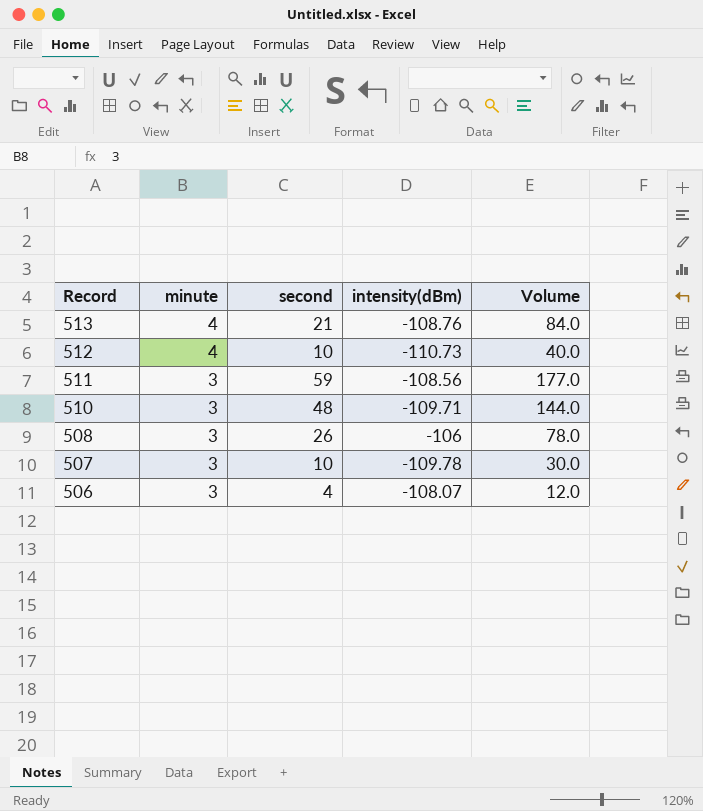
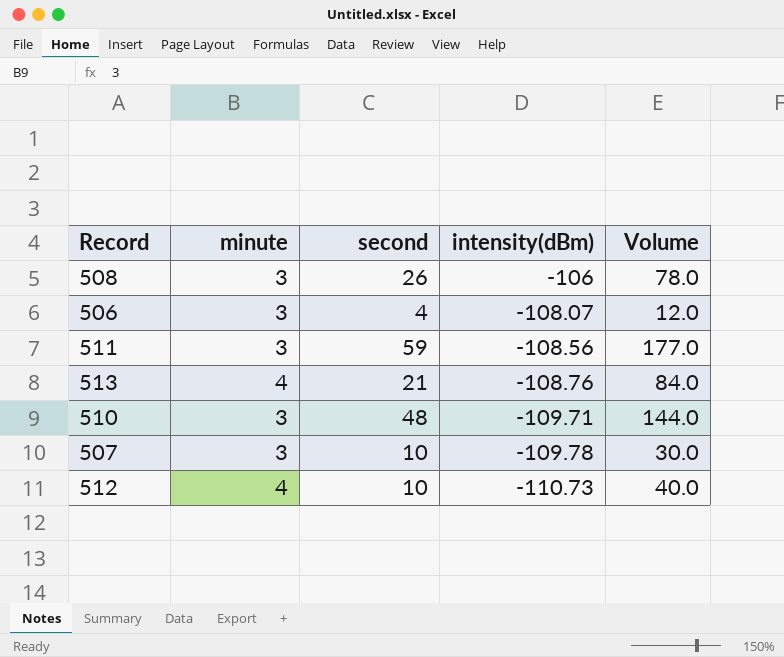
row order: Record descending -> intensity(dBm) descending

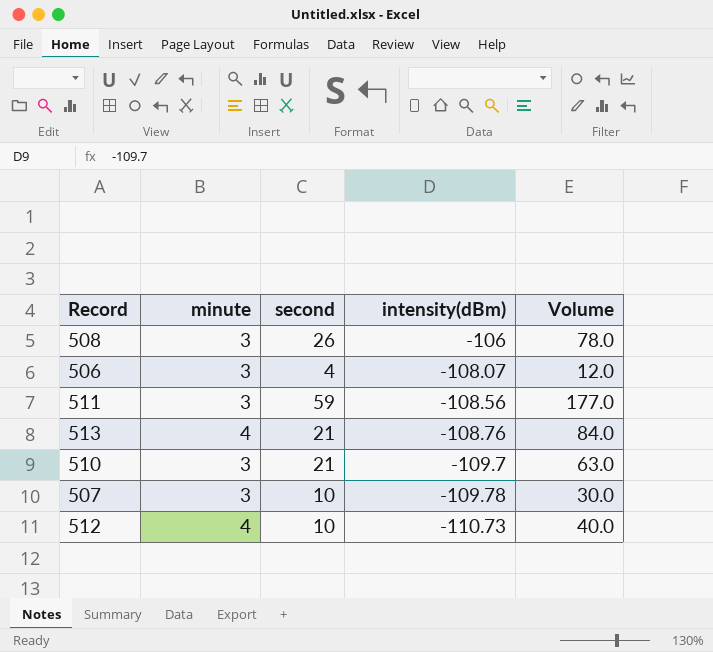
510 | second: 48 -> 21
510 | intensity(dBm): -109.71 -> -109.7
510 | Volume: 144.0 -> 63.0

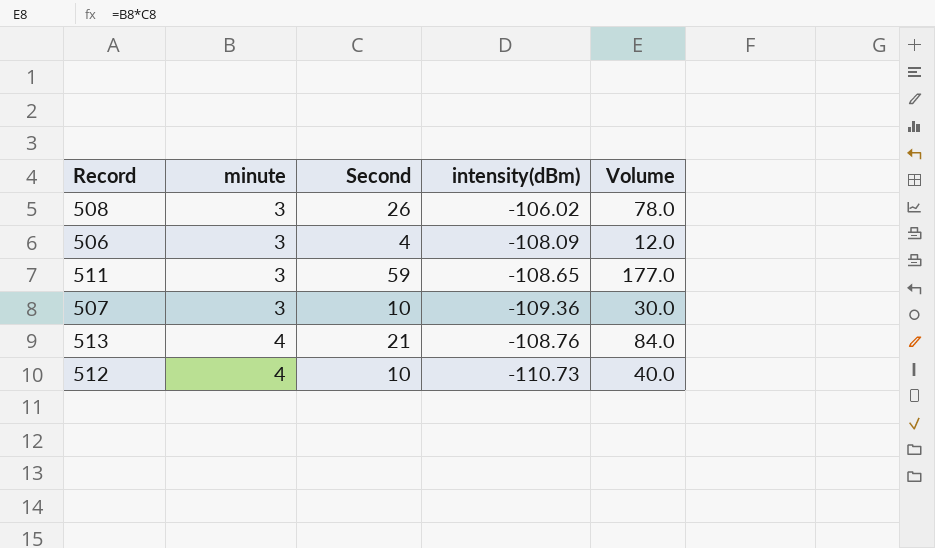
row order: intensity(dBm) descending -> minute ascending
column name: second -> Second
row 510: 3 | 21 | -109.7 | 63.0 -> none
508 | intensity(dBm): -106 -> -106.02
506 | intensity(dBm): -108.07 -> -108.09
511 | intensity(dBm): -108.56 -> -108.65
507 | intensity(dBm): -109.78 -> -109.36

